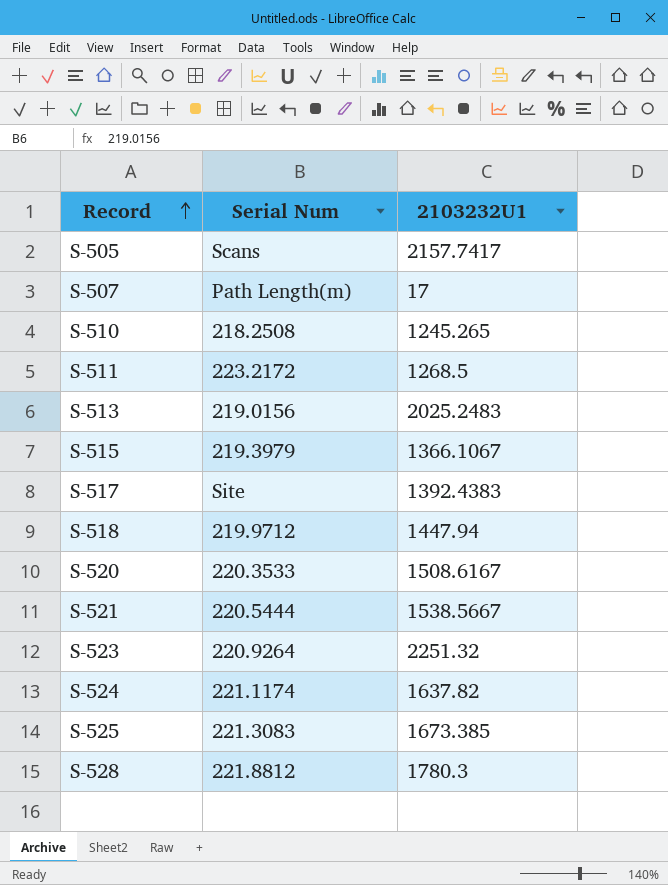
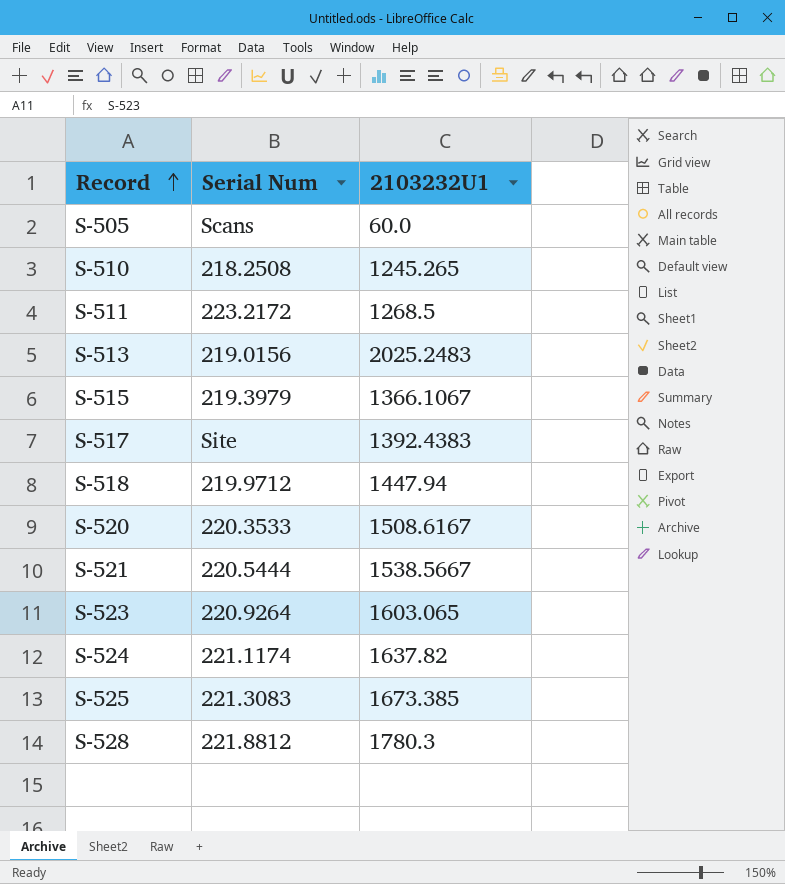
row S-507: Path Length(m) | 17 -> none
S-505 | 2103232U1: 2157.7417 -> 60.0
S-523 | 2103232U1: 2251.32 -> 1603.065

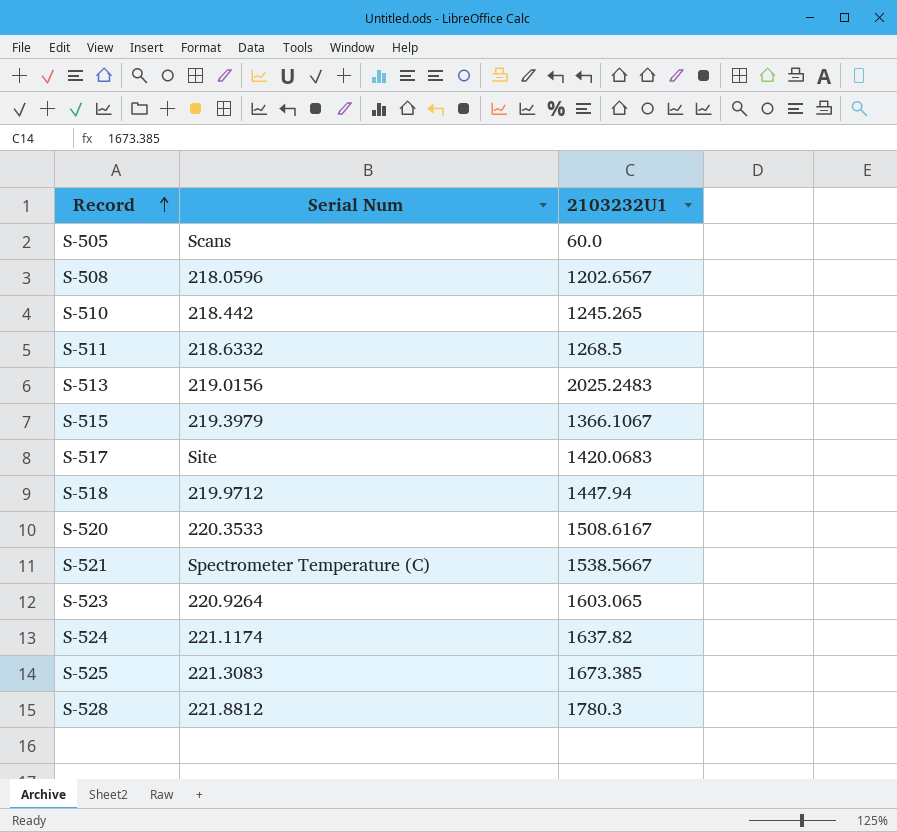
row S-508: none -> 218.0596 | 1202.6567
S-510 | Serial Num: 218.2508 -> 218.442
S-511 | Serial Num: 223.2172 -> 218.6332
S-517 | 2103232U1: 1392.4383 -> 1420.0683
S-521 | Serial Num: 220.5444 -> Spectrometer Temperature (C)

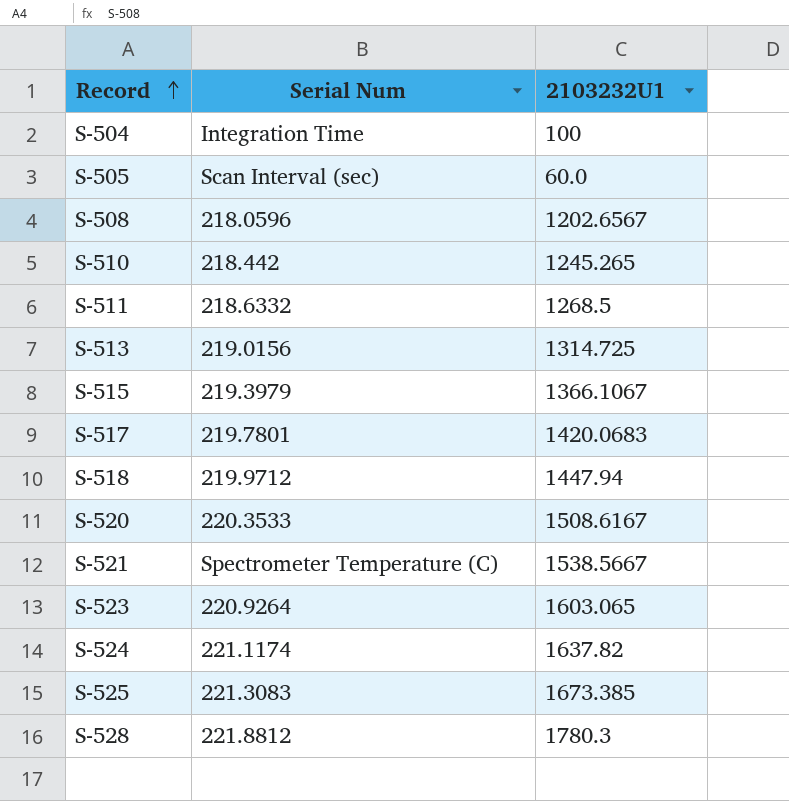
row S-504: none -> Integration Time | 100
S-505 | Serial Num: Scans -> Scan Interval (sec)
S-513 | 2103232U1: 2025.2483 -> 1314.725
S-517 | Serial Num: Site -> 219.7801

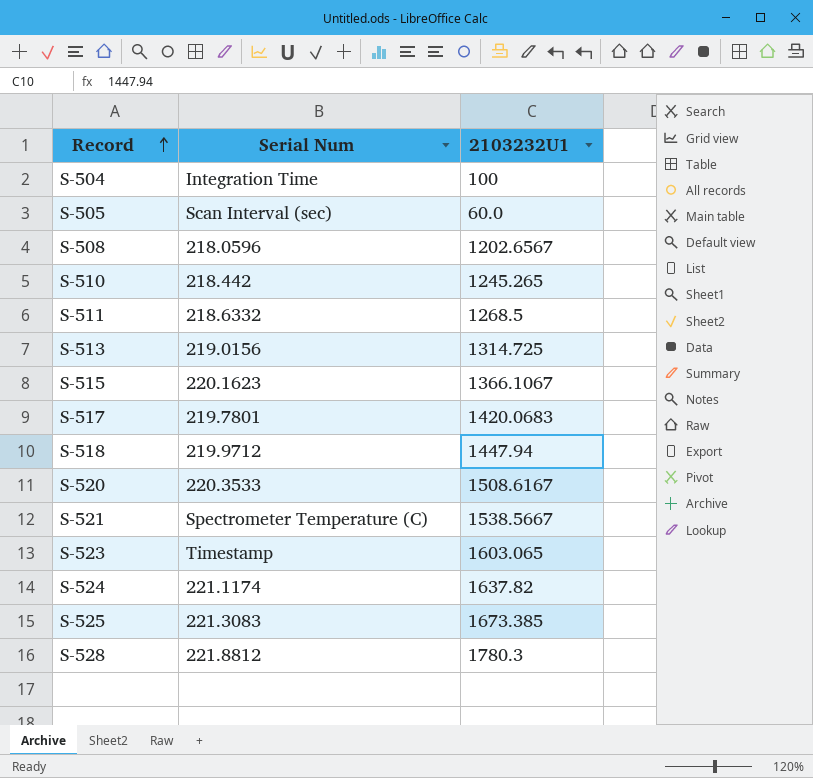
S-515 | Serial Num: 219.3979 -> 220.1623
S-523 | Serial Num: 220.9264 -> Timestamp

